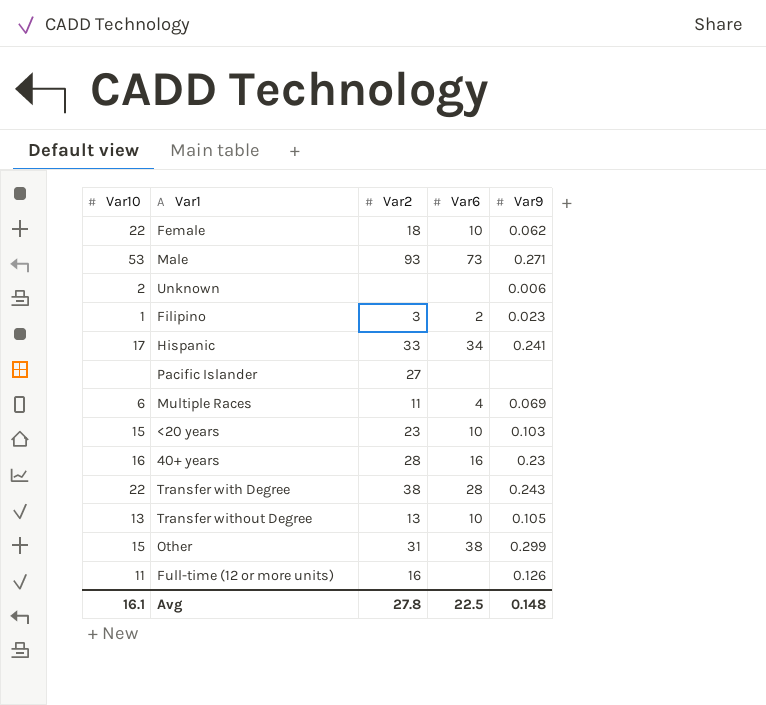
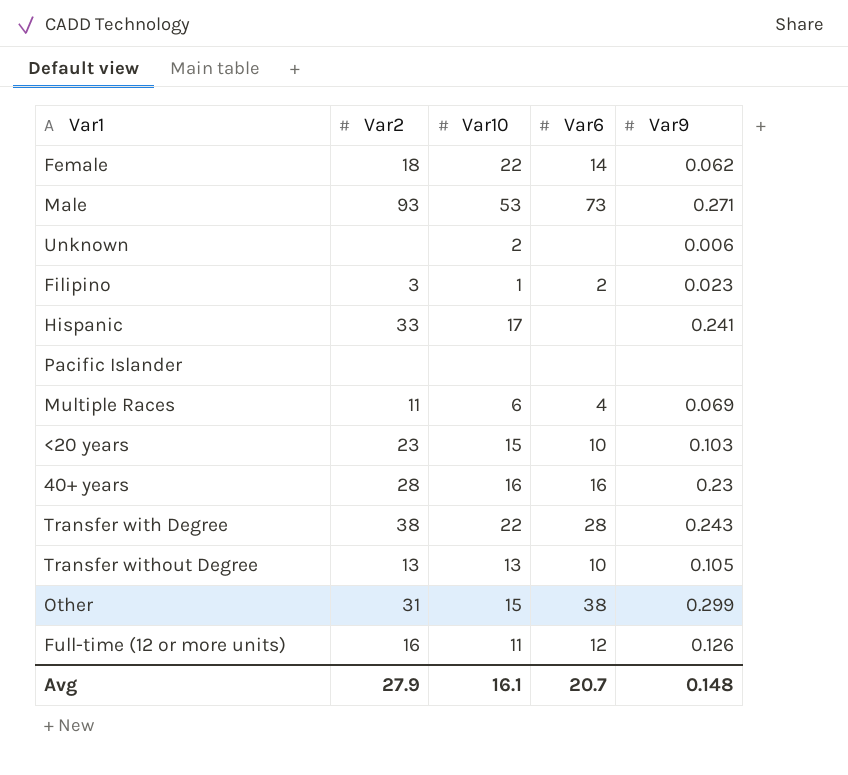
column Var10 | position: 1 -> 3
Female | Var6: 10 -> 14
Hispanic | Var6: 34 -> none
Pacific Islander | Var2: 27 -> none
Full-time (12 or more units) | Var6: none -> 12
Avg | Var2: 27.8 -> 27.9
Avg | Var6: 22.5 -> 20.7

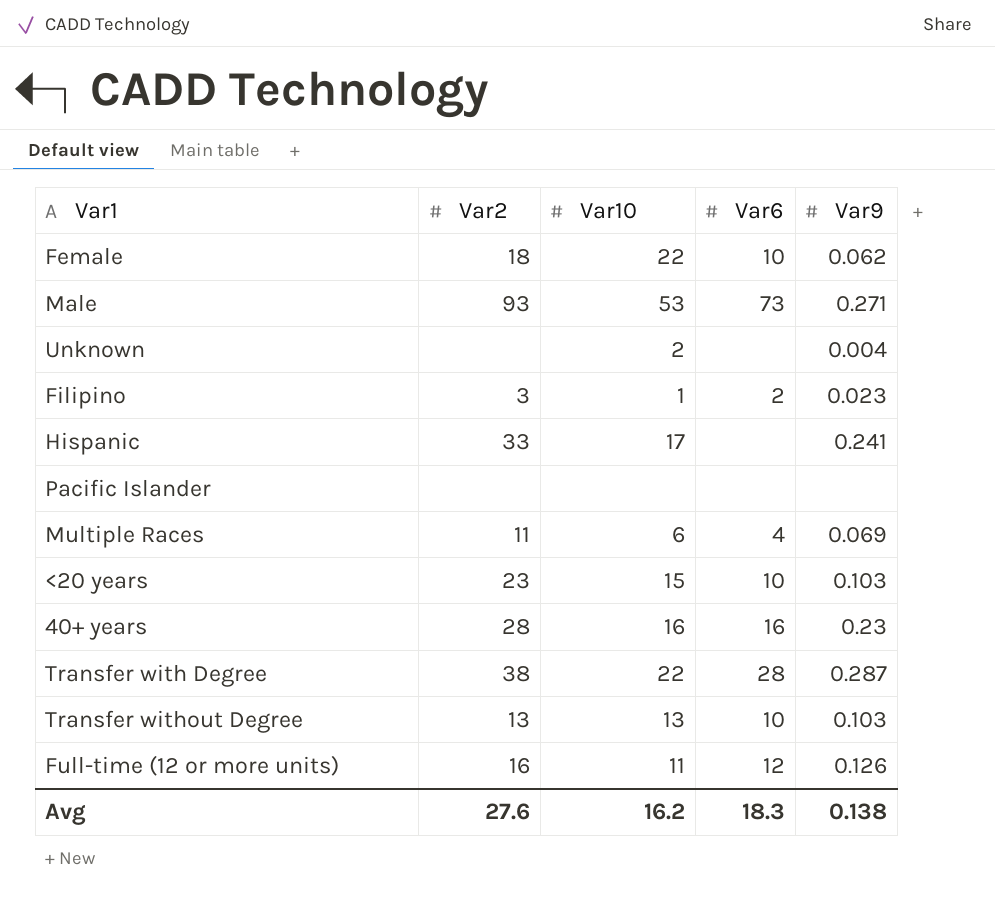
row Other: 31 | 15 | 38 | 0.299 -> none
Female | Var6: 14 -> 10
Unknown | Var9: 0.006 -> 0.004
Transfer with Degree | Var9: 0.243 -> 0.287
Transfer without Degree | Var9: 0.105 -> 0.103
Avg | Var2: 27.9 -> 27.6
Avg | Var10: 16.1 -> 16.2
Avg | Var6: 20.7 -> 18.3
Avg | Var9: 0.148 -> 0.138

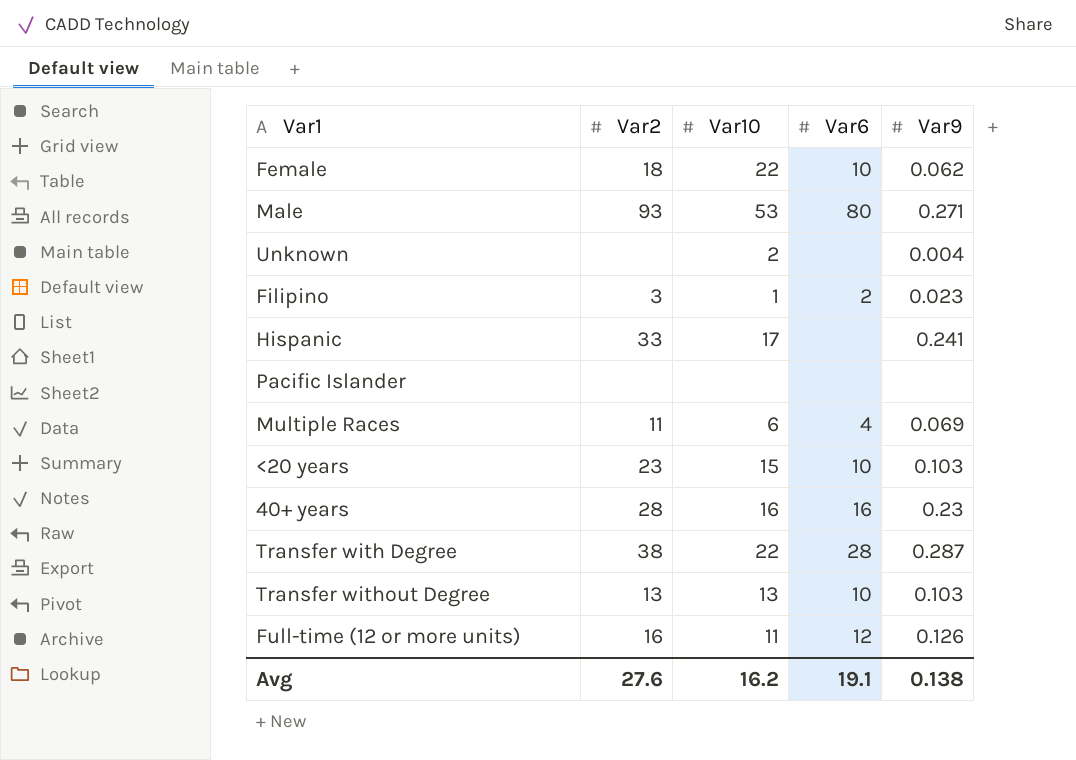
Male | Var6: 73 -> 80
Avg | Var6: 18.3 -> 19.1

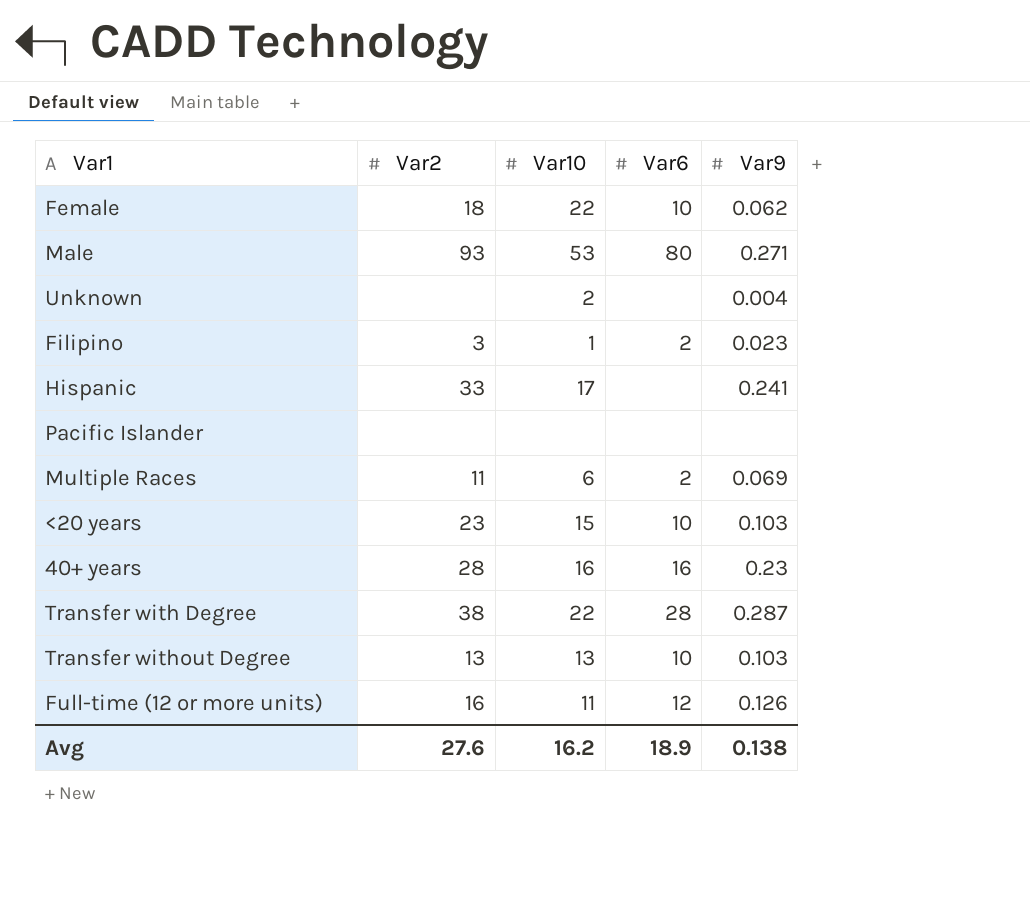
Multiple Races | Var6: 4 -> 2
Avg | Var6: 19.1 -> 18.9

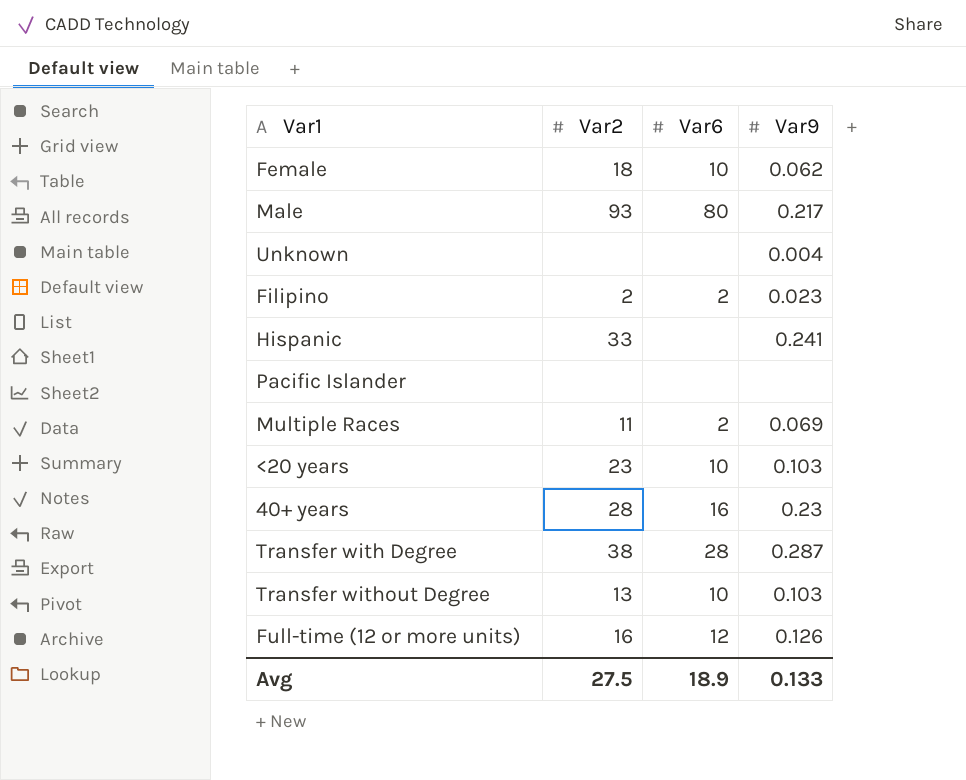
column Var10 | position: 3 -> none
Male | Var9: 0.271 -> 0.217
Filipino | Var2: 3 -> 2
Avg | Var2: 27.6 -> 27.5
Avg | Var9: 0.138 -> 0.133

